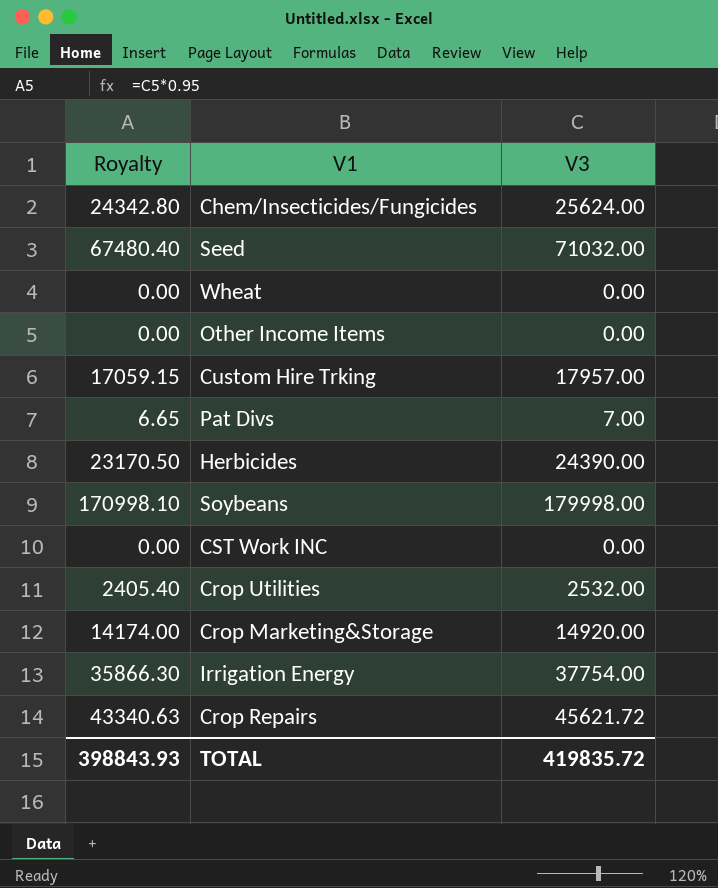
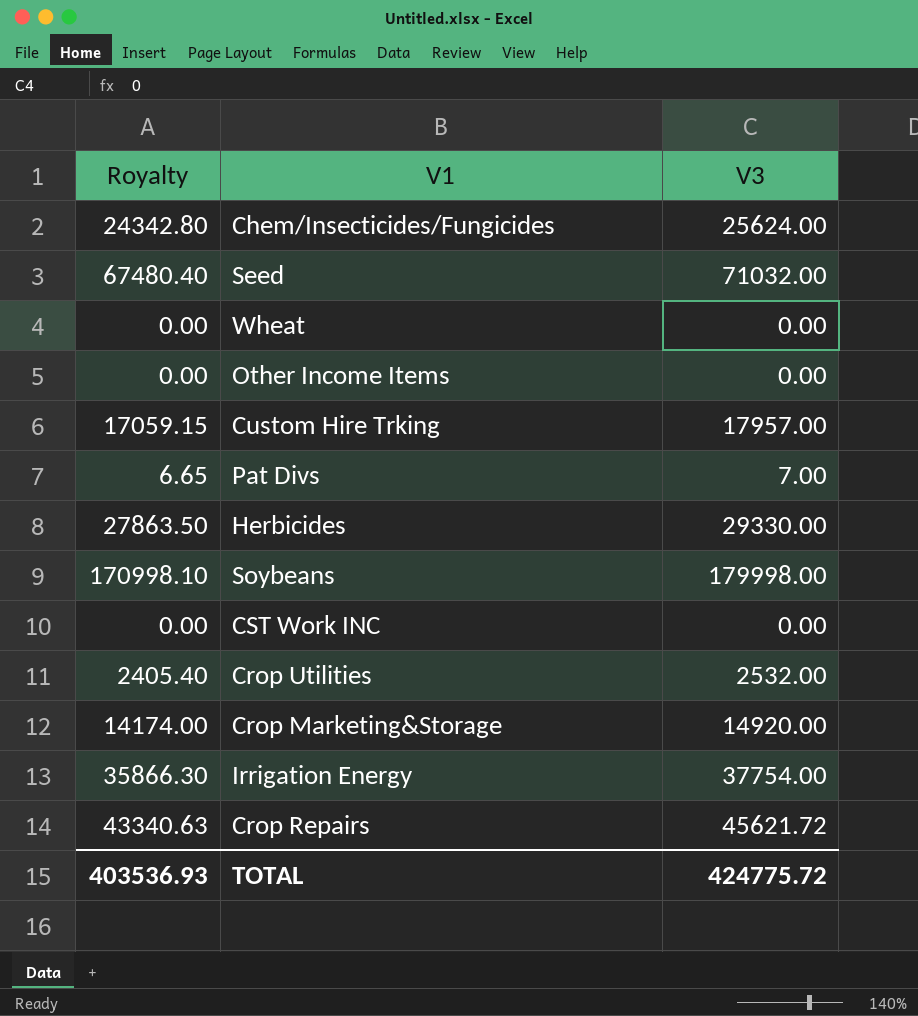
Herbicides | Royalty: 23170.50 -> 27863.50
Herbicides | V3: 24390.00 -> 29330.00
TOTAL | Royalty: 398843.93 -> 403536.93
TOTAL | V3: 419835.72 -> 424775.72

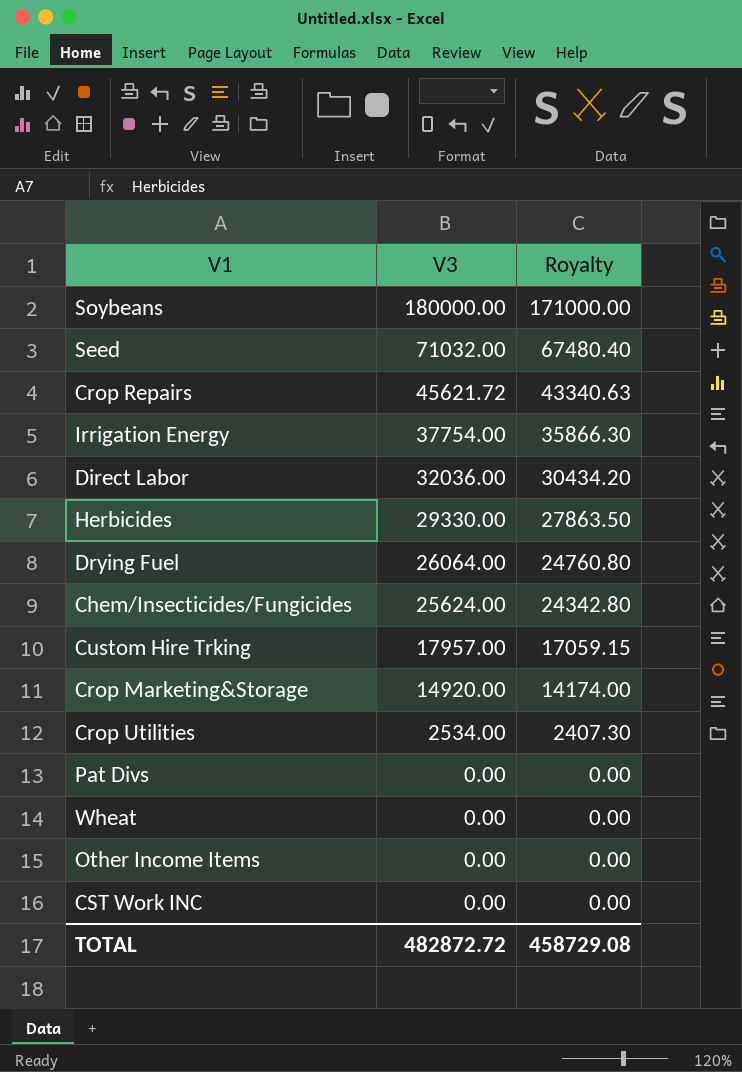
row order: none -> V3 descending
column Royalty | position: 1 -> 3
Soybeans | V3: 179998.00 -> 180000.00
Soybeans | Royalty: 170998.10 -> 171000.00
row Direct Labor: none -> 32036.00 | 30434.20
row Drying Fuel: none -> 26064.00 | 24760.80
Crop Utilities | V3: 2532.00 -> 2534.00
Crop Utilities | Royalty: 2405.40 -> 2407.30
Pat Divs | V3: 7.00 -> 0.00
Pat Divs | Royalty: 6.65 -> 0.00
TOTAL | V3: 424775.72 -> 482872.72
TOTAL | Royalty: 403536.93 -> 458729.08

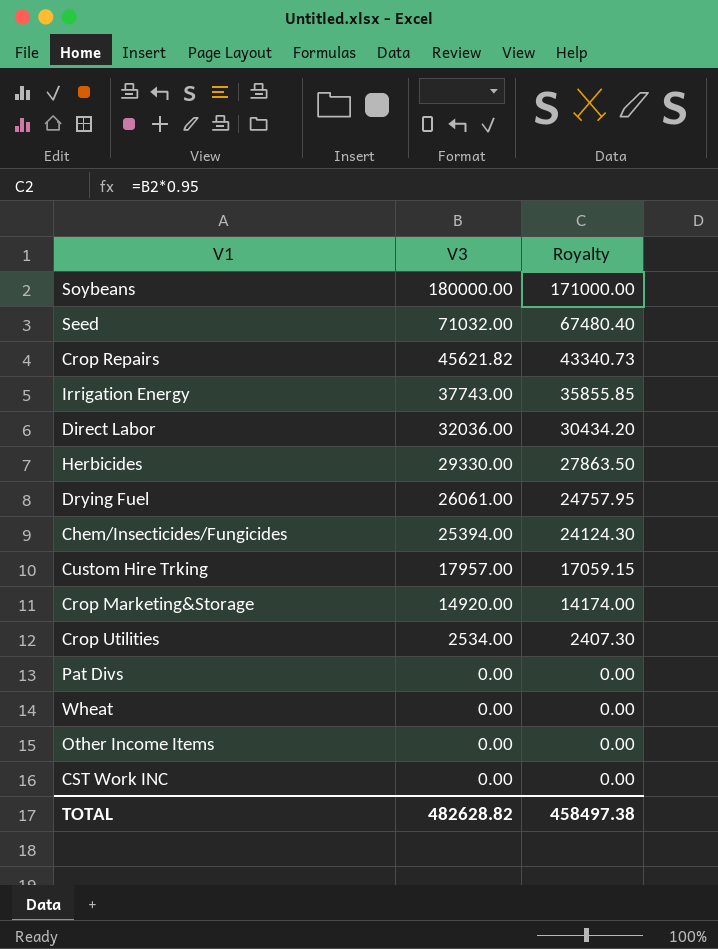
Crop Repairs | V3: 45621.72 -> 45621.82
Crop Repairs | Royalty: 43340.63 -> 43340.73
Irrigation Energy | V3: 37754.00 -> 37743.00
Irrigation Energy | Royalty: 35866.30 -> 35855.85
Drying Fuel | V3: 26064.00 -> 26061.00
Drying Fuel | Royalty: 24760.80 -> 24757.95
Chem/Insecticides/Fungicides | V3: 25624.00 -> 25394.00
Chem/Insecticides/Fungicides | Royalty: 24342.80 -> 24124.30
TOTAL | V3: 482872.72 -> 482628.82
TOTAL | Royalty: 458729.08 -> 458497.38

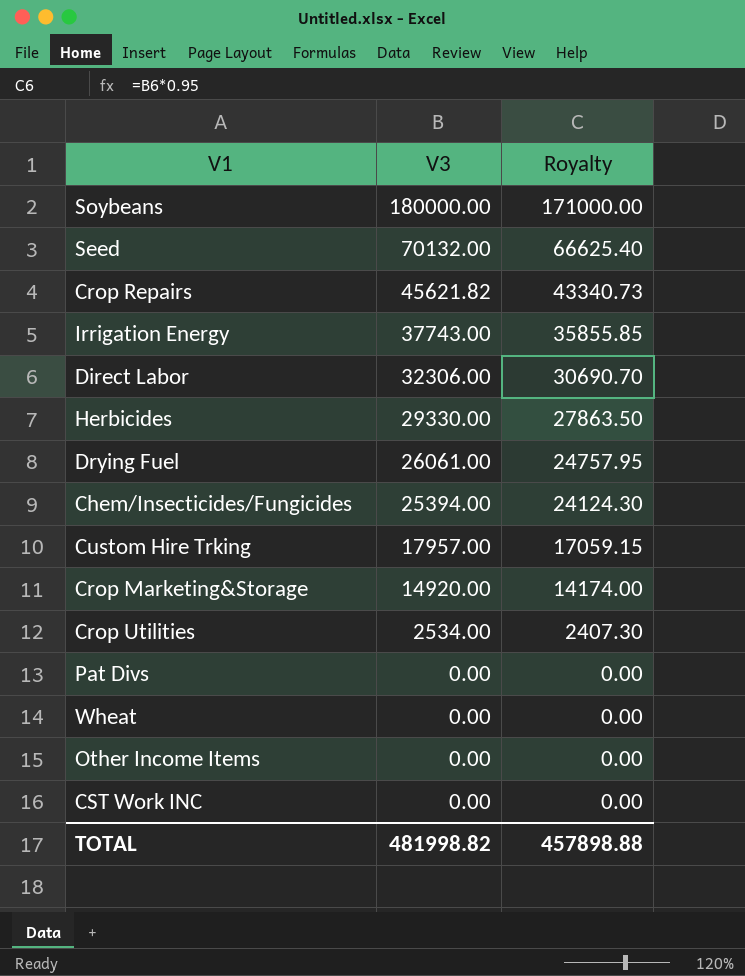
Seed | V3: 71032.00 -> 70132.00
Seed | Royalty: 67480.40 -> 66625.40
Direct Labor | V3: 32036.00 -> 32306.00
Direct Labor | Royalty: 30434.20 -> 30690.70
TOTAL | V3: 482628.82 -> 481998.82
TOTAL | Royalty: 458497.38 -> 457898.88

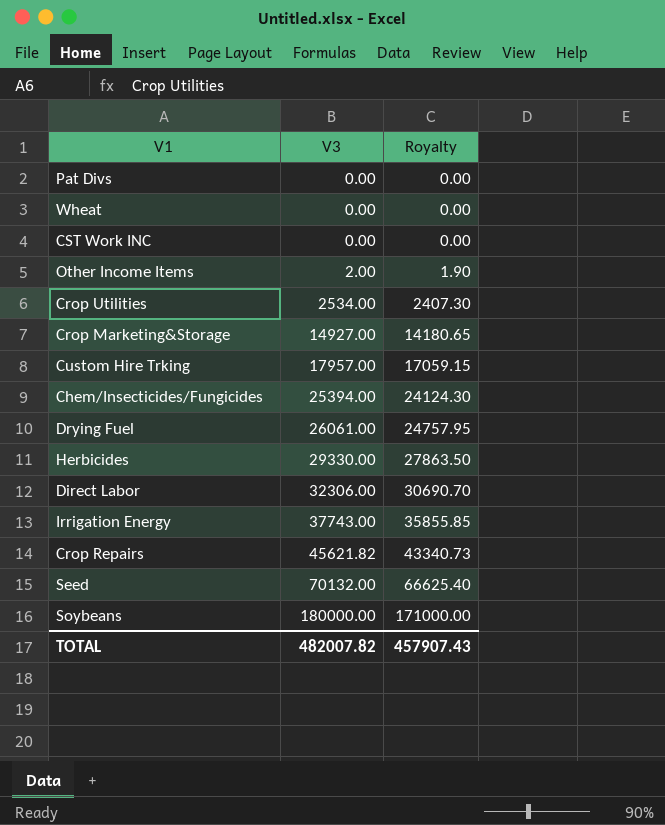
row order: V3 descending -> V3 ascending
Other Income Items | V3: 0.00 -> 2.00
Other Income Items | Royalty: 0.00 -> 1.90
Crop Marketing&Storage | V3: 14920.00 -> 14927.00
Crop Marketing&Storage | Royalty: 14174.00 -> 14180.65
TOTAL | V3: 481998.82 -> 482007.82
TOTAL | Royalty: 457898.88 -> 457907.43

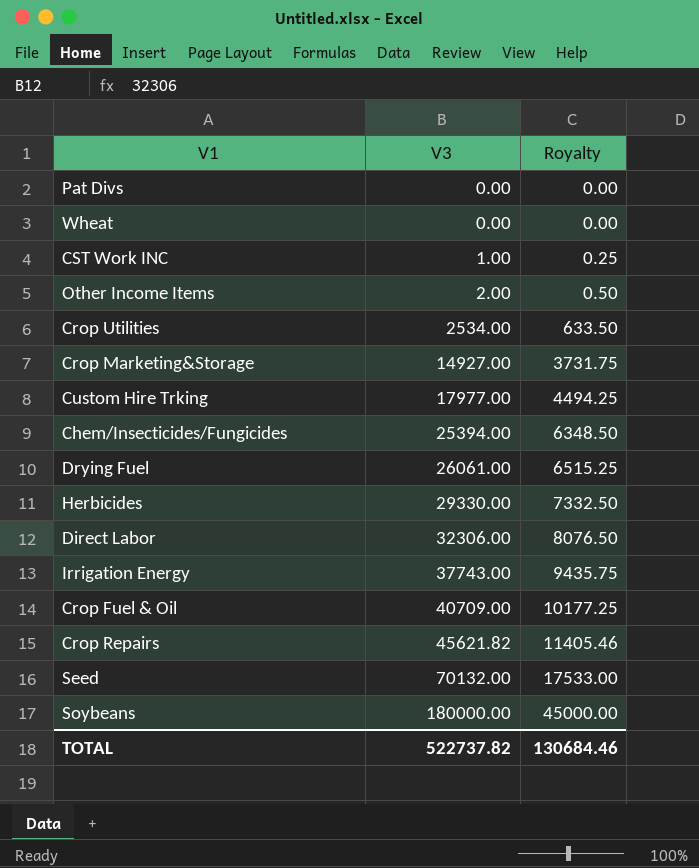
column Royalty | formula: [V3] * 0.95 -> [V3] * 0.25
CST Work INC | V3: 0.00 -> 1.00
Custom Hire Trking | V3: 17957.00 -> 17977.00
row Crop Fuel & Oil: none -> 40709.00 | 10177.25
TOTAL | V3: 482007.82 -> 522737.82
TOTAL | Royalty: 457907.43 -> 130684.46

